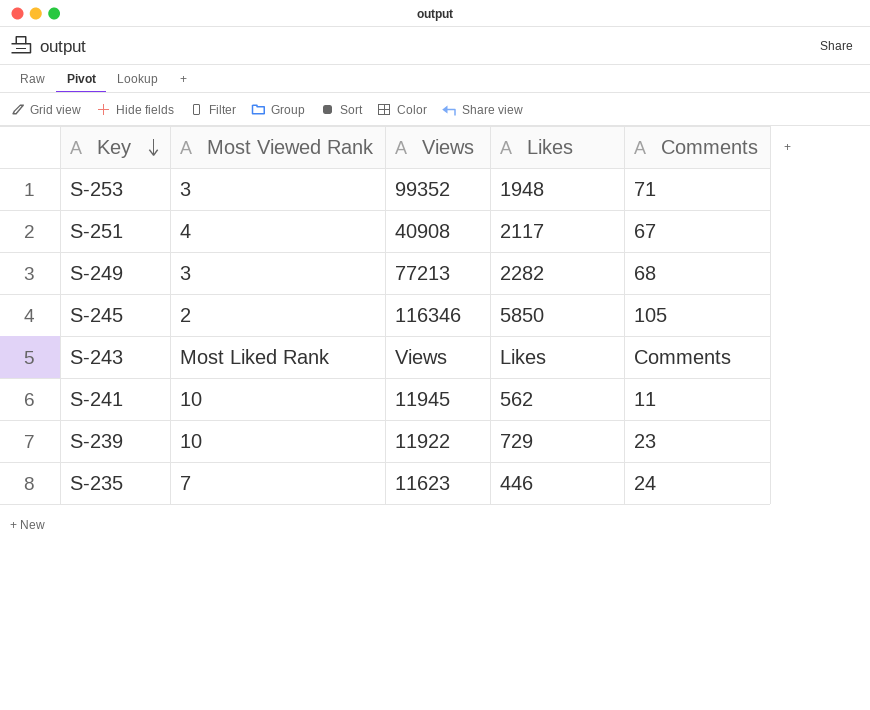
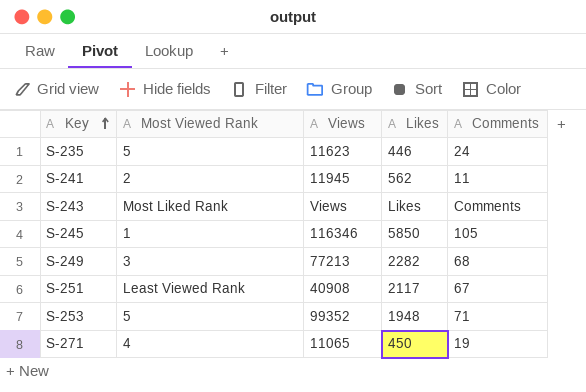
row order: Key descending -> Key ascending
row S-239: 10 | 11922 | 729 | 23 -> none
S-235 | Most Viewed Rank: 7 -> 5
S-241 | Most Viewed Rank: 10 -> 2
S-245 | Most Viewed Rank: 2 -> 1
S-251 | Most Viewed Rank: 4 -> Least Viewed Rank
S-253 | Most Viewed Rank: 3 -> 5
row S-271: none -> 4 | 11065 | 450 | 19

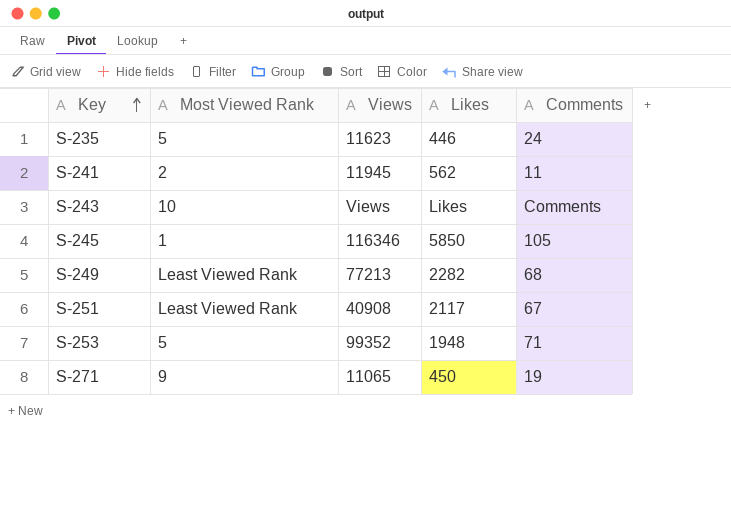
S-243 | Most Viewed Rank: Most Liked Rank -> 10
S-249 | Most Viewed Rank: 3 -> Least Viewed Rank
S-271 | Most Viewed Rank: 4 -> 9

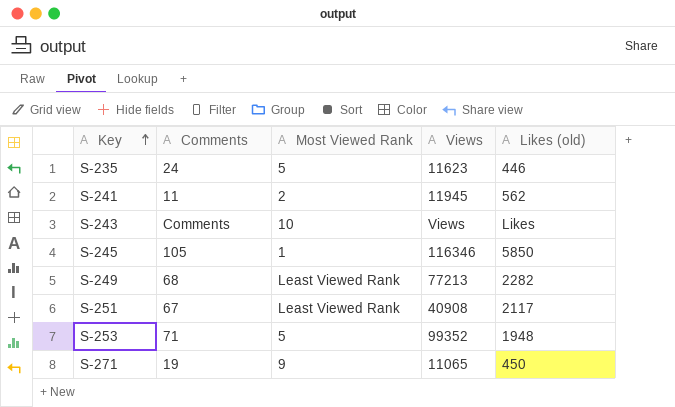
column Comments | position: 5 -> 2
column name: Likes -> Likes (old)

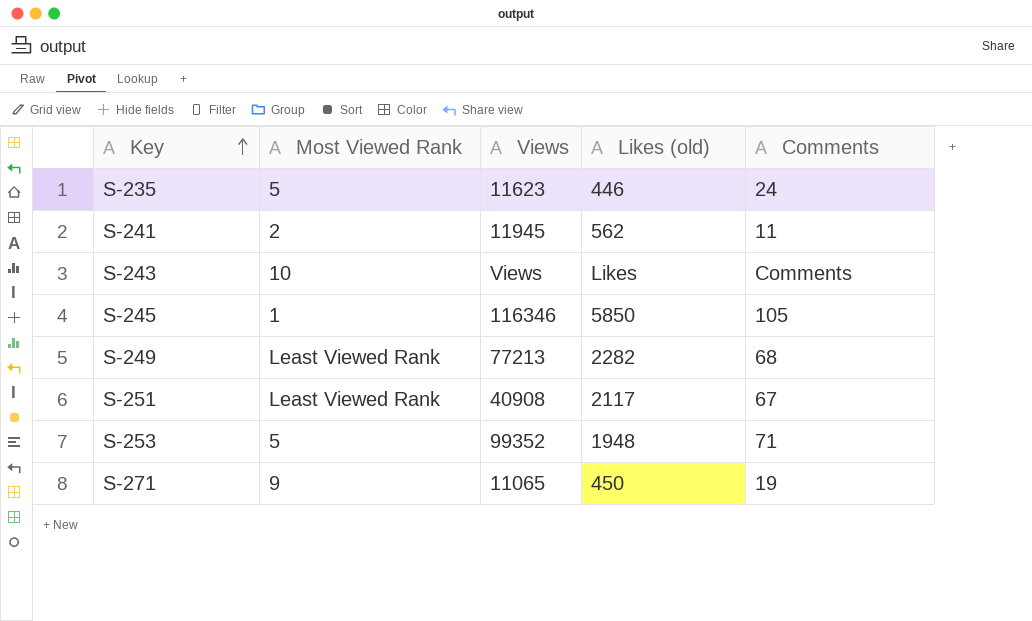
column Comments | position: 2 -> 5

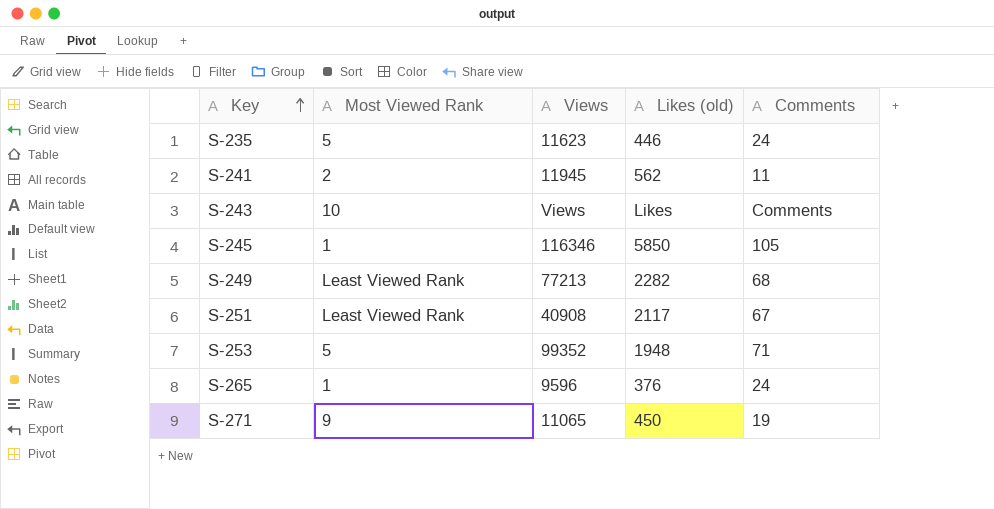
row S-265: none -> 1 | 9596 | 376 | 24

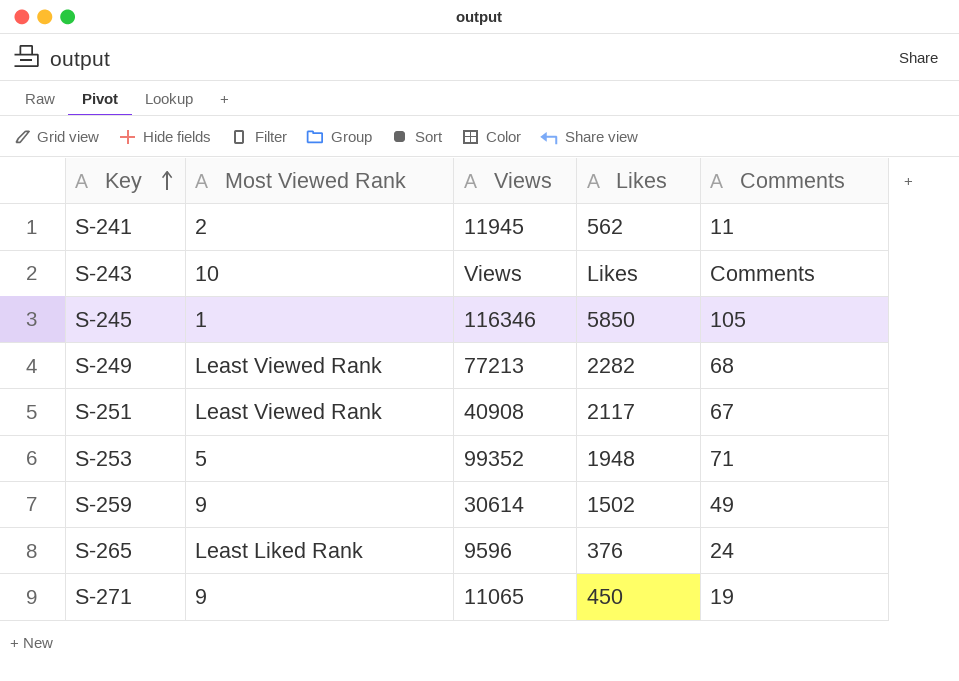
column name: Likes (old) -> Likes
row S-235: 5 | 11623 | 446 | 24 -> none
row S-259: none -> 9 | 30614 | 1502 | 49
S-265 | Most Viewed Rank: 1 -> Least Liked Rank

